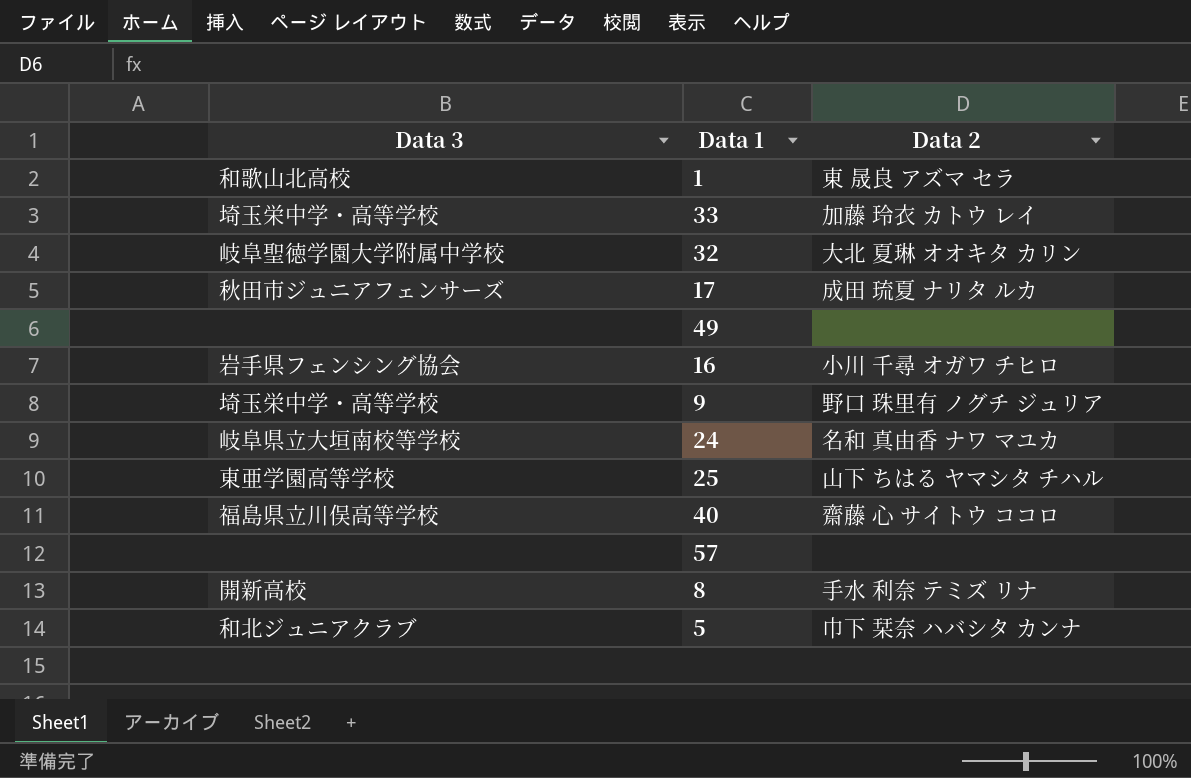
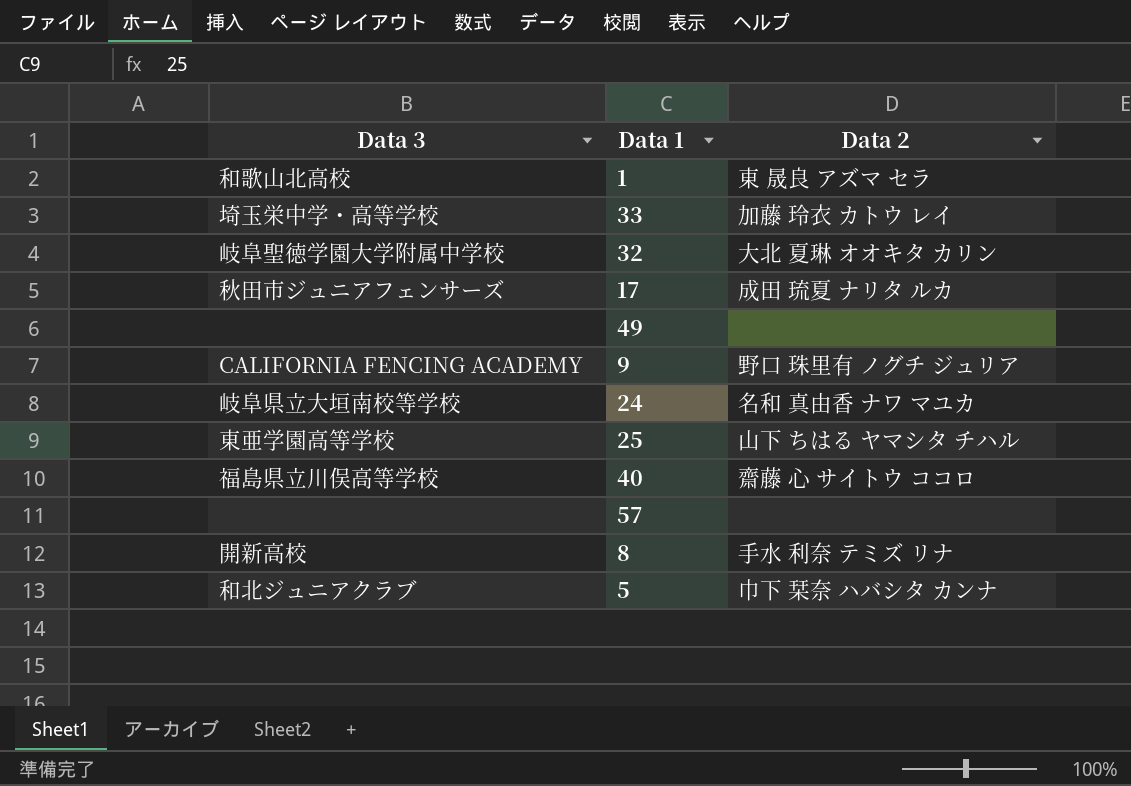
row 16: 岩手県フェンシング協会 | 小川 千尋 オガワ チヒロ -> none
9 | Data 3: 埼玉栄中学・高等学校 -> CALIFORNIA FENCING ACADEMY

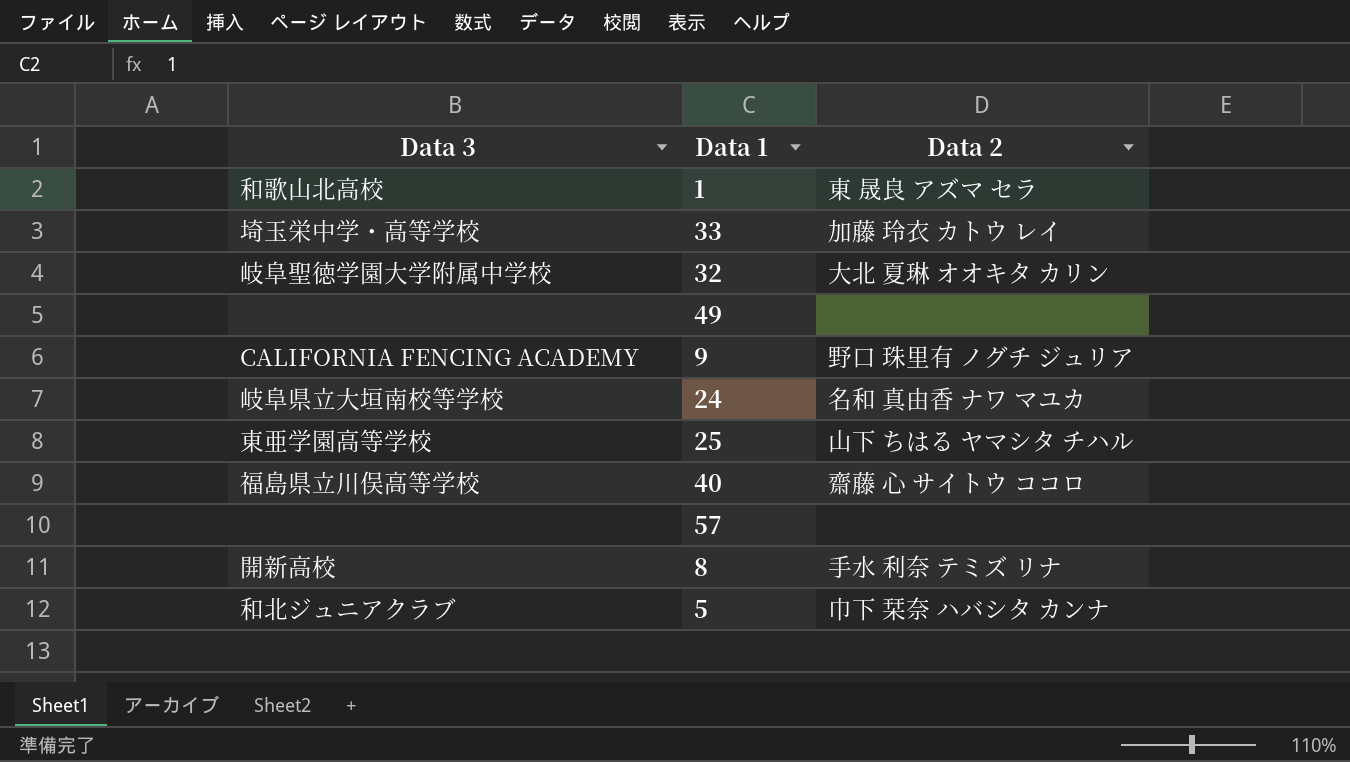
row 17: 秋田市ジュニアフェンサーズ | 成田 琉夏 ナリタ ルカ -> none

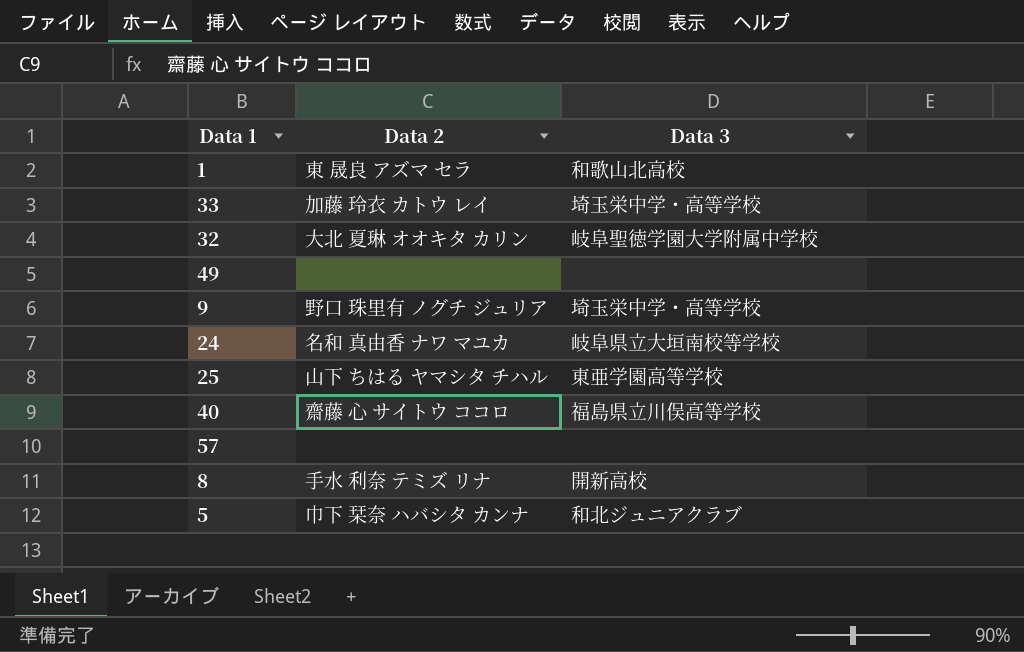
column Data 3 | position: 1 -> 3
9 | Data 3: CALIFORNIA FENCING ACADEMY -> 埼玉栄中学・高等学校

